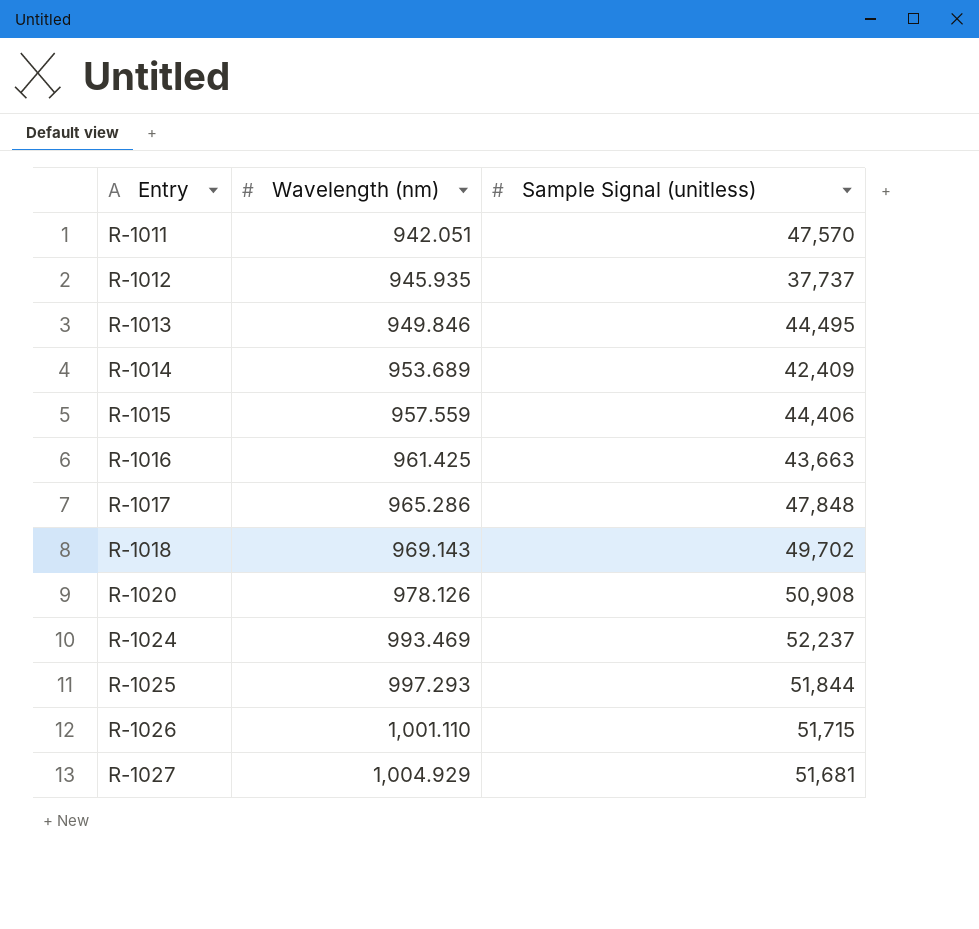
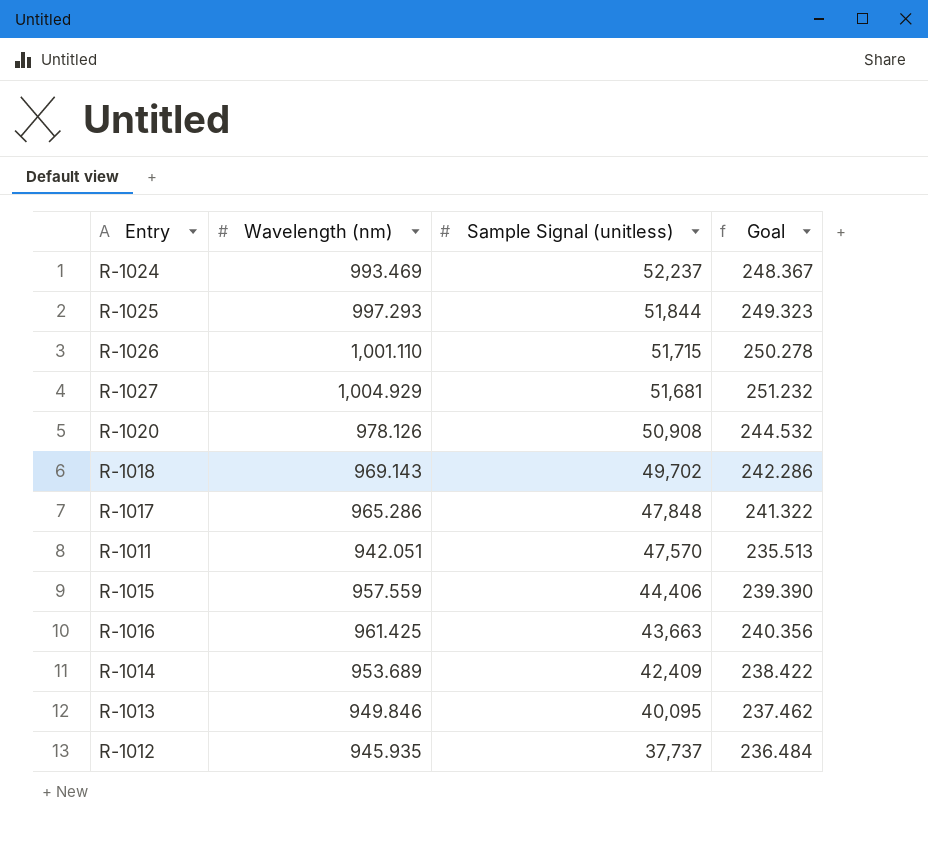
row order: Entry ascending -> Sample Signal (unitless) descending
column Goal | formula: none -> [Wavelength (nm)] * 0.25
R-1013 | Sample Signal (unitless): 44,495 -> 40,095

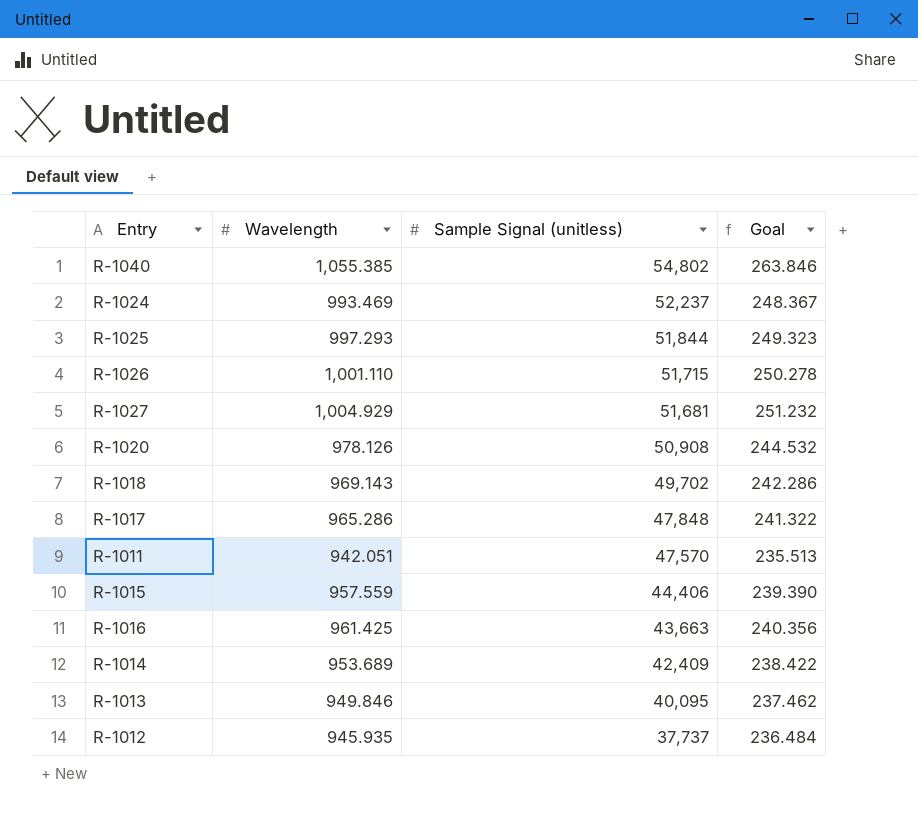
column name: Wavelength (nm) -> Wavelength
row R-1040: none -> 1,055.385 | 54,802 | 263.846

